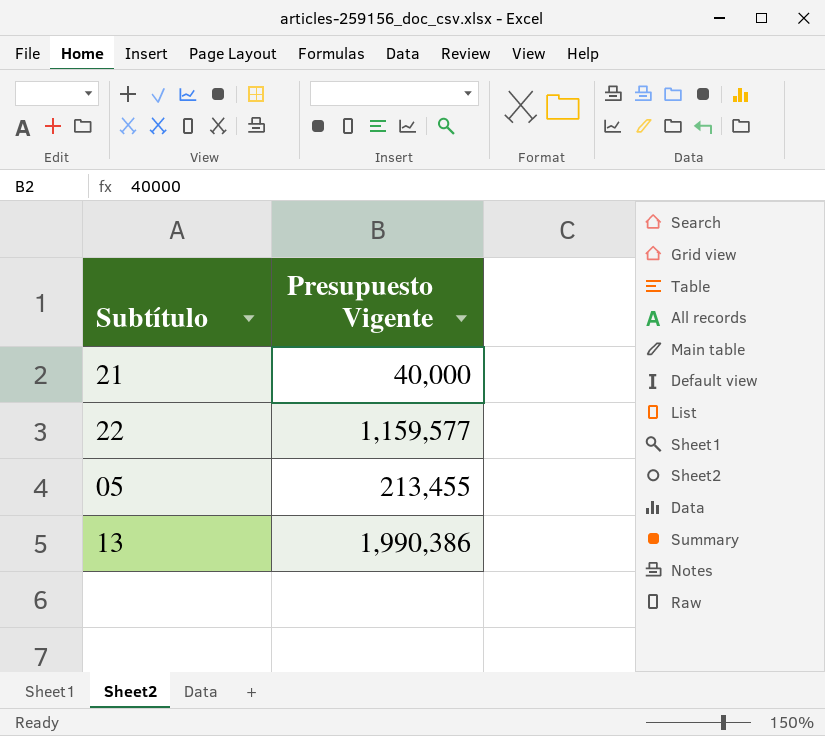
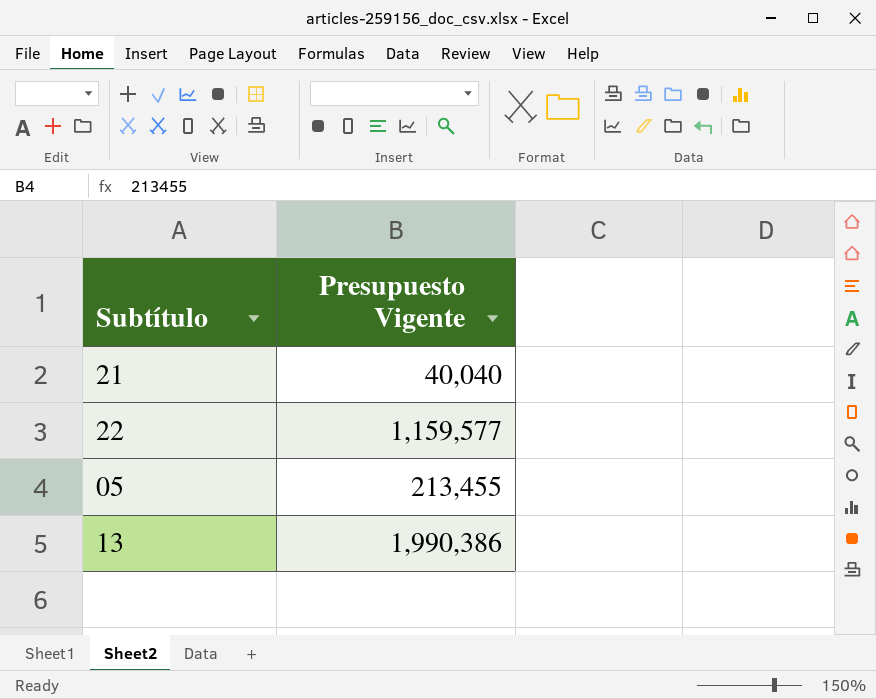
21 | Presupuesto Vigente: 40,000 -> 40,040

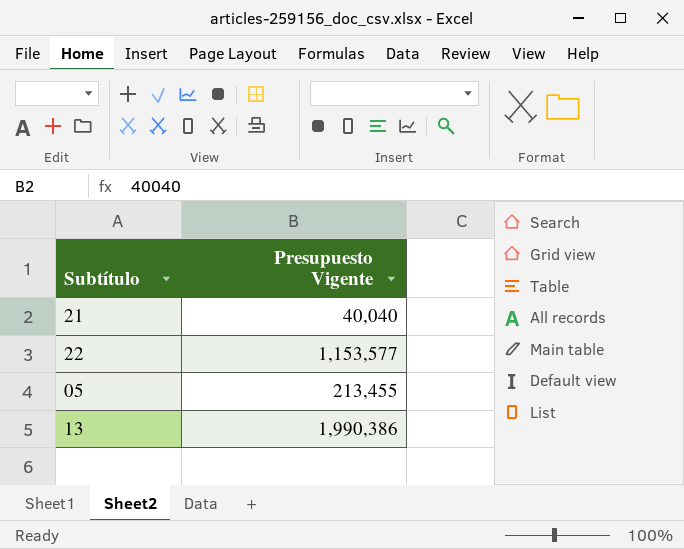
22 | Presupuesto Vigente: 1,159,577 -> 1,153,577

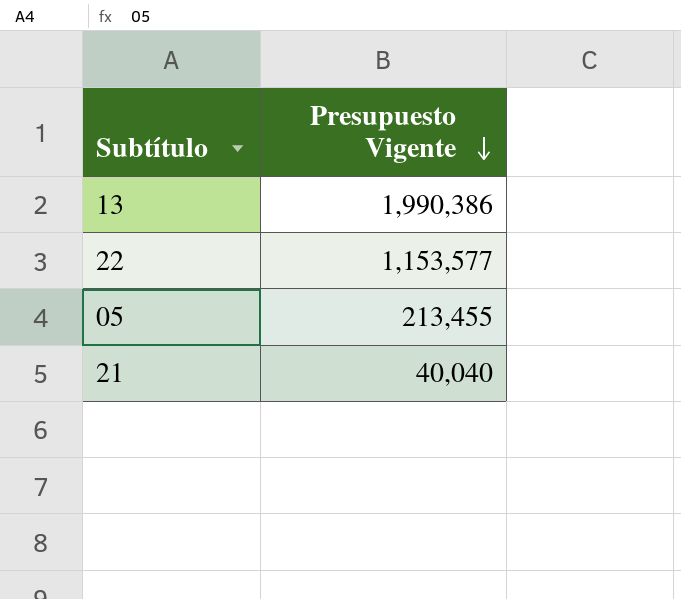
row order: none -> Presupuesto Vigente descending

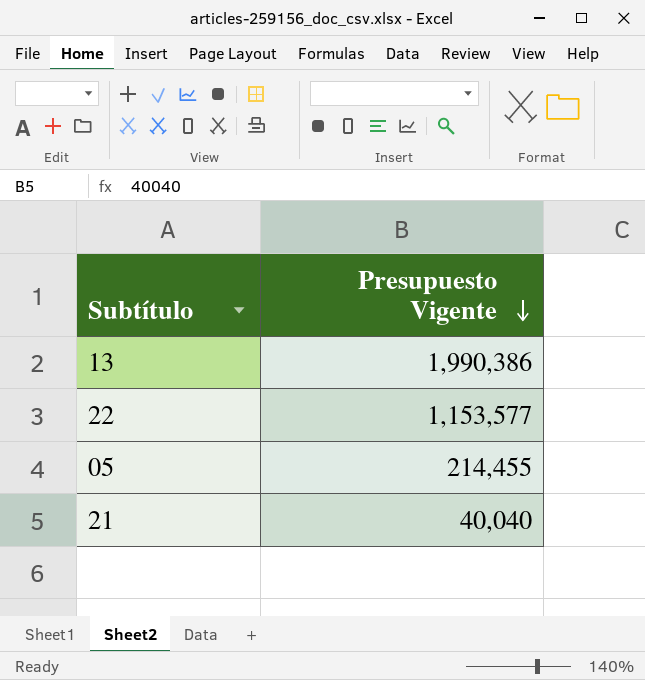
05 | Presupuesto Vigente: 213,455 -> 214,455

